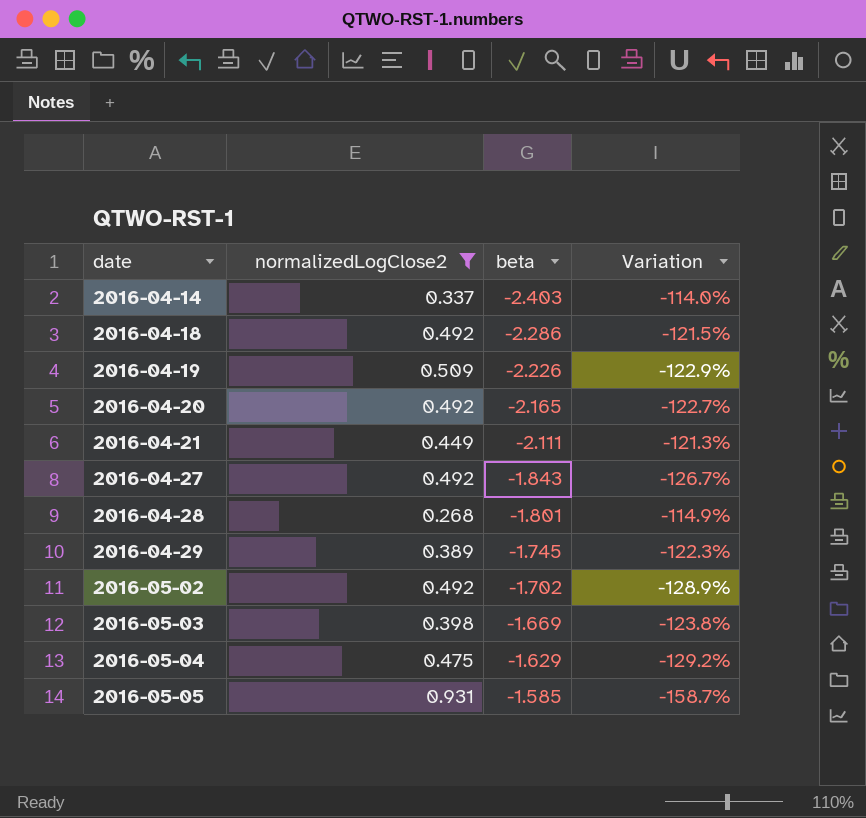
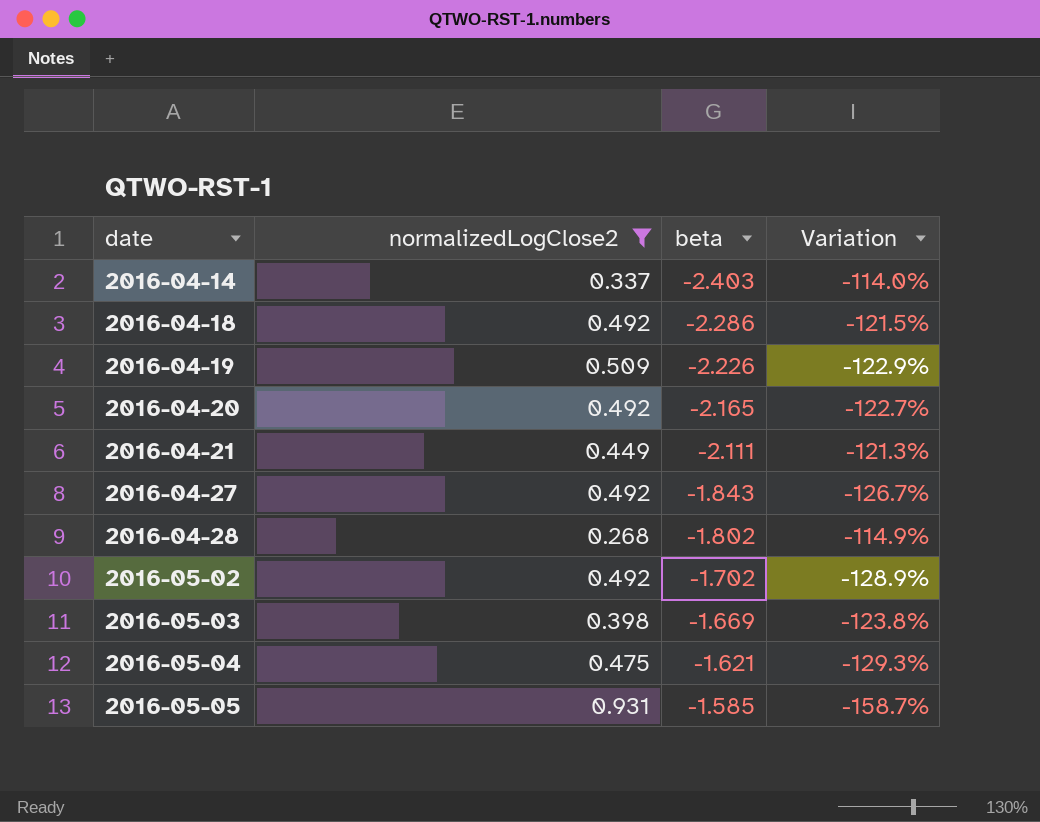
row 2016-04-29: 0.389 | -1.745 | -122.3% -> none
2016-04-28 | beta: -1.801 -> -1.802
2016-05-04 | beta: -1.629 -> -1.621
2016-05-04 | Variation: -129.2% -> -129.3%

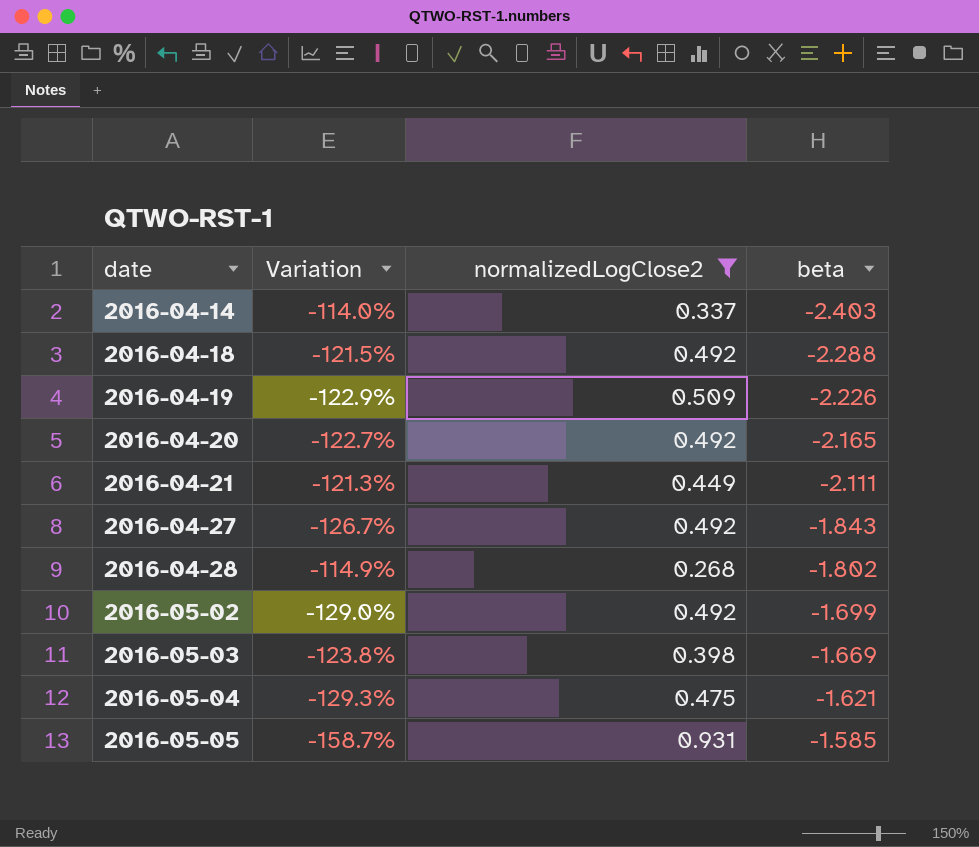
column Variation | position: 4 -> 2
2016-04-18 | beta: -2.286 -> -2.288
2016-05-02 | Variation: -128.9% -> -129.0%
2016-05-02 | beta: -1.702 -> -1.699

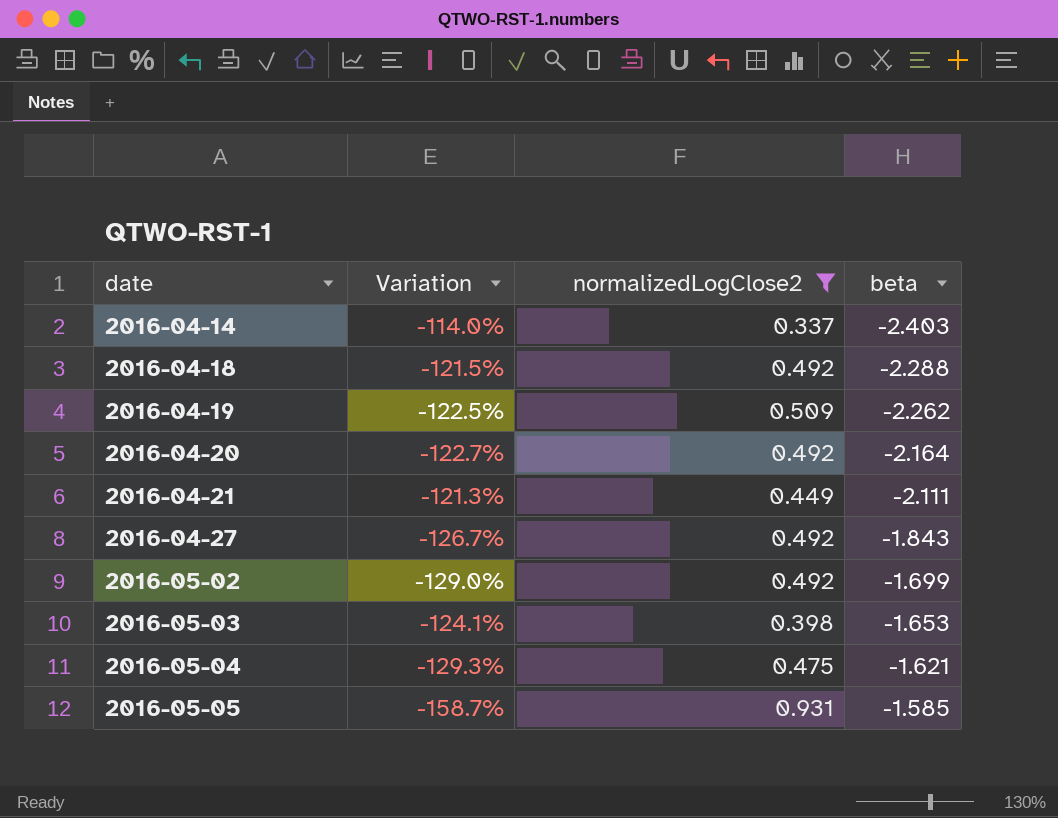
row 2016-04-28: -114.9% | 0.268 | -1.802 -> none
2016-04-19 | Variation: -122.9% -> -122.5%
2016-04-19 | beta: -2.226 -> -2.262
2016-04-20 | beta: -2.165 -> -2.164
2016-05-03 | Variation: -123.8% -> -124.1%
2016-05-03 | beta: -1.669 -> -1.653

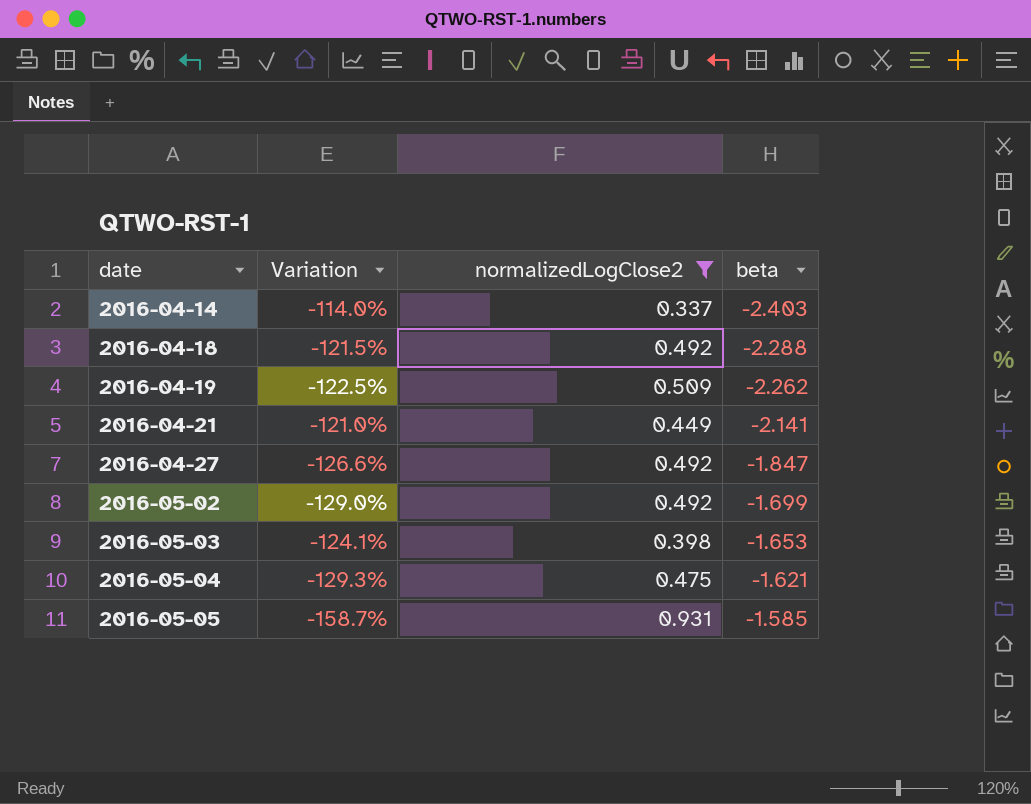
row 2016-04-20: -122.7% | 0.492 | -2.164 -> none
2016-04-21 | Variation: -121.3% -> -121.0%
2016-04-21 | beta: -2.111 -> -2.141
2016-04-27 | Variation: -126.7% -> -126.6%
2016-04-27 | beta: -1.843 -> -1.847

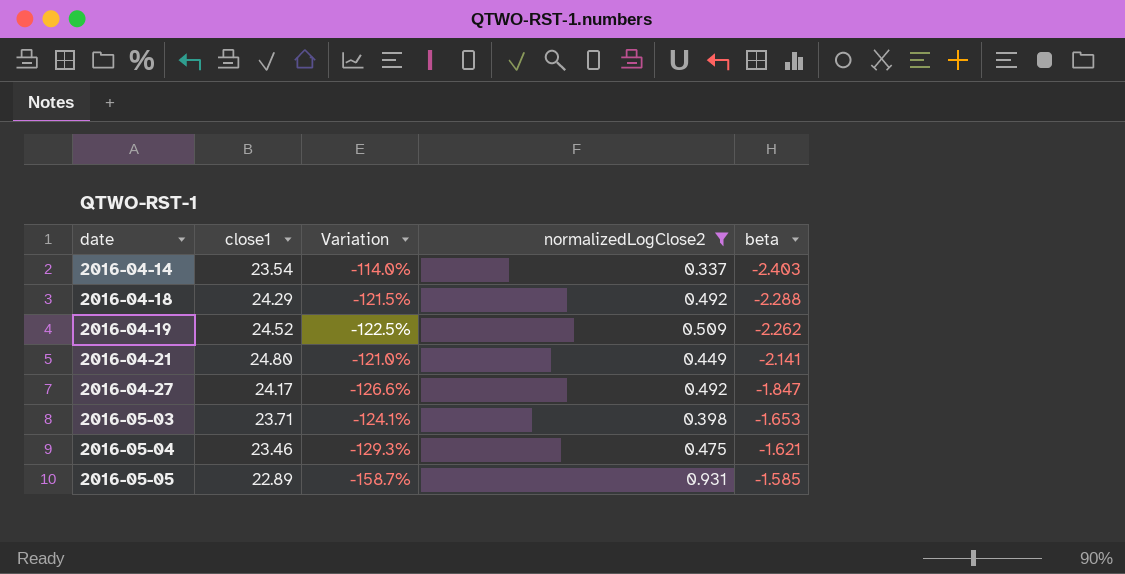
column close1 | position: none -> 2
row 2016-05-02: -129.0% | 0.492 | -1.699 -> none

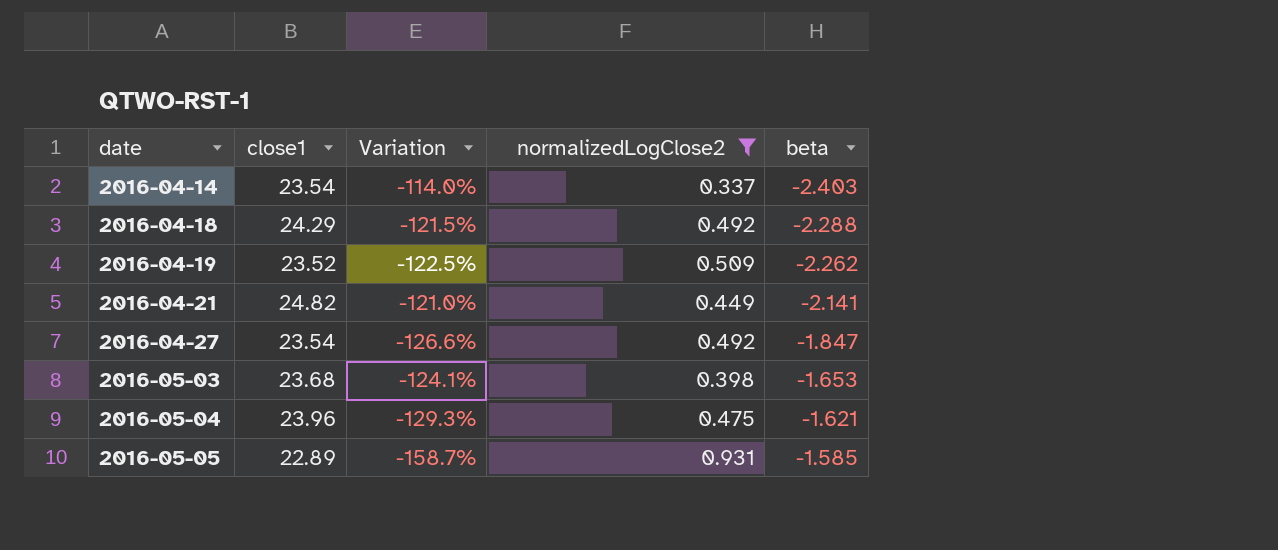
2016-04-19 | close1: 24.52 -> 23.52
2016-04-21 | close1: 24.80 -> 24.82
2016-04-27 | close1: 24.17 -> 23.54
2016-05-03 | close1: 23.71 -> 23.68
2016-05-04 | close1: 23.46 -> 23.96

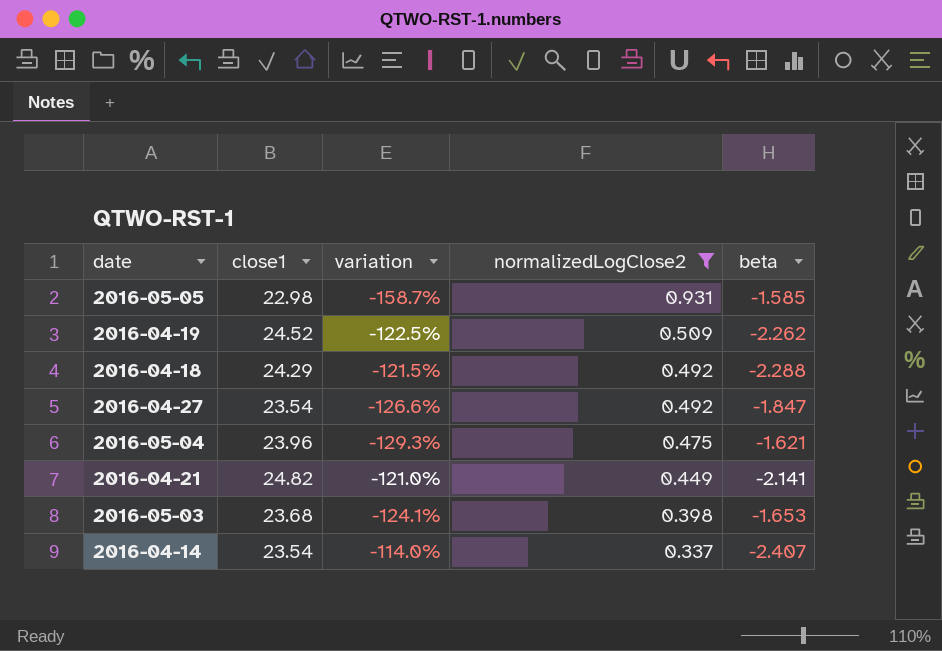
row order: date ascending -> normalizedLogClose2 descending
column name: Variation -> variation
2016-05-05 | close1: 22.89 -> 22.98
2016-04-19 | close1: 23.52 -> 24.52
2016-04-14 | beta: -2.403 -> -2.407

